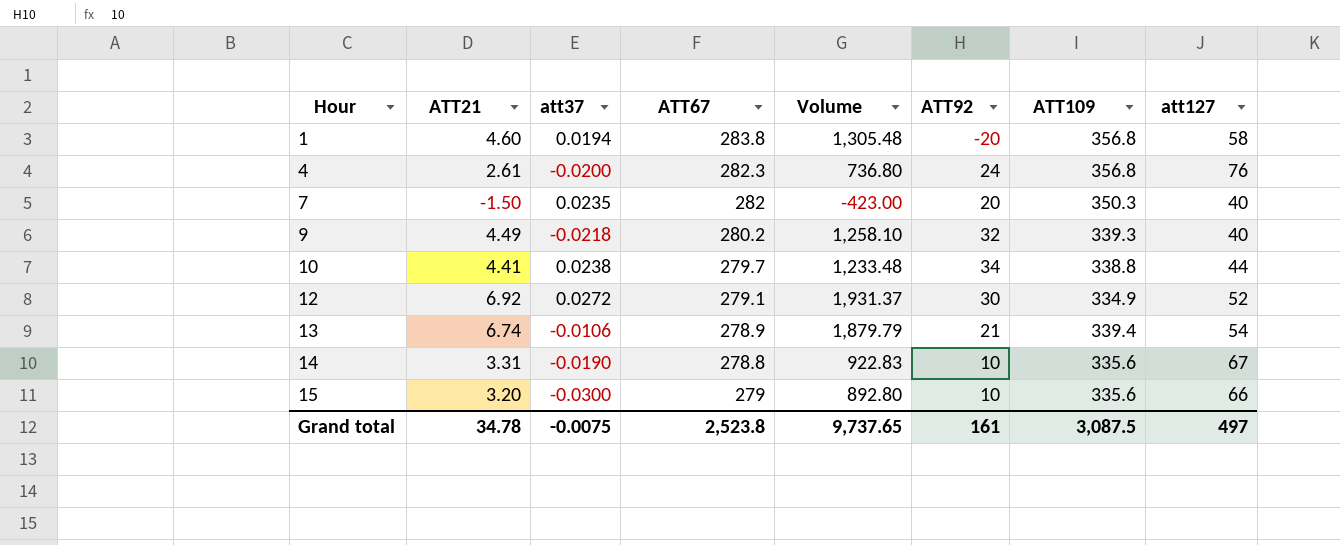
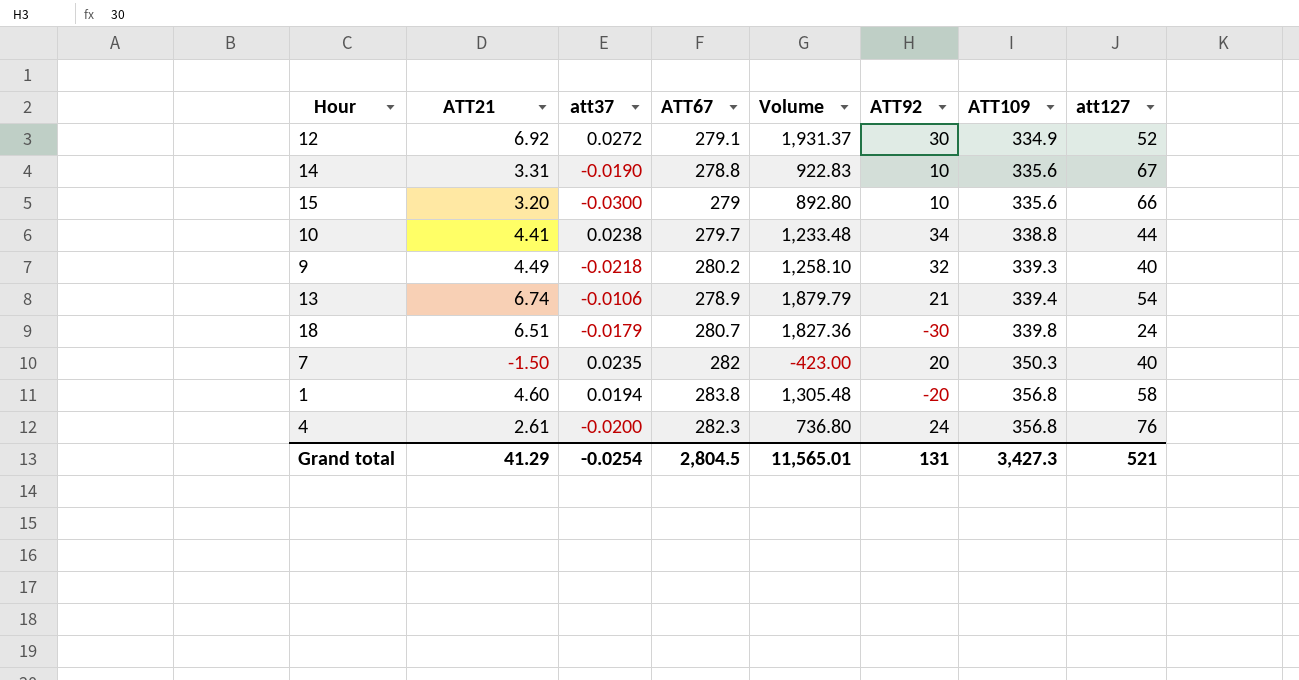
row order: Hour ascending -> ATT109 ascending
row 18: none -> 6.51 | -0.0179 | 280.7 | 1,827.36 | -30 | 339.8 | 24
Grand total | ATT21: 34.78 -> 41.29
Grand total | att37: -0.0075 -> -0.0254
Grand total | ATT67: 2,523.8 -> 2,804.5
Grand total | Volume: 9,737.65 -> 11,565.01
Grand total | ATT92: 161 -> 131
Grand total | ATT109: 3,087.5 -> 3,427.3
Grand total | att127: 497 -> 521

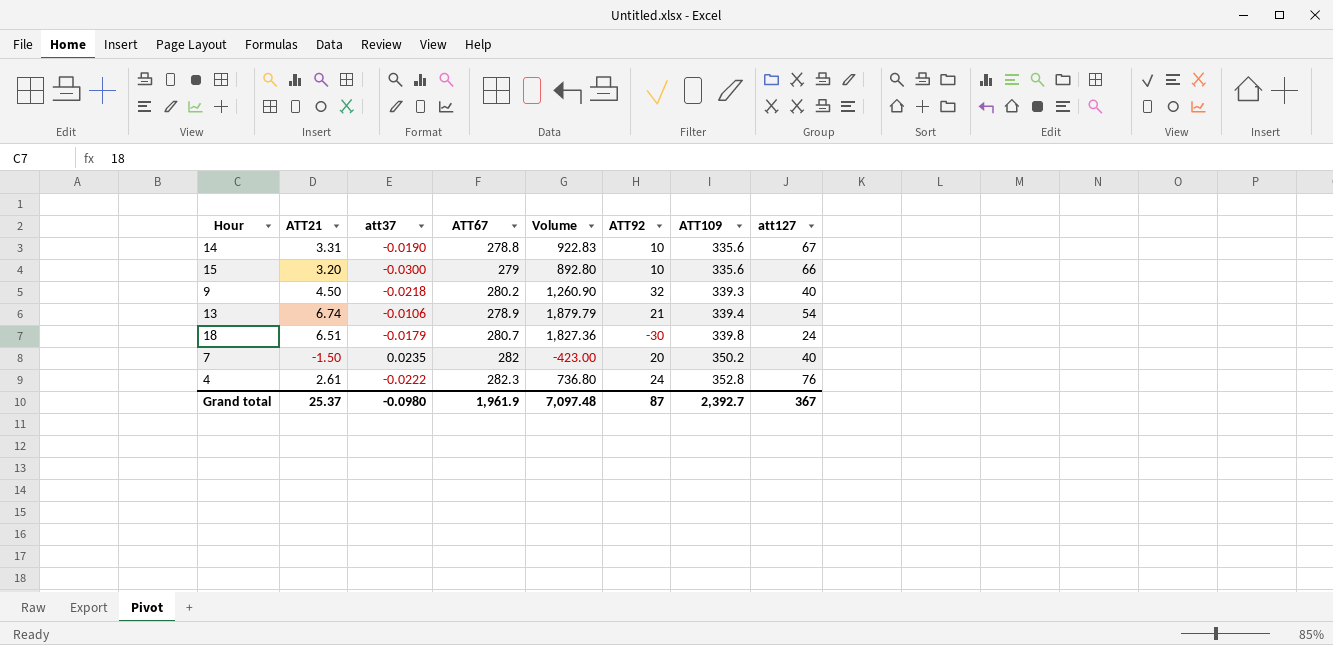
row 12: 6.92 | 0.0272 | 279.1 | 1,931.37 | 30 | 334.9 | 52 -> none
row 10: 4.41 | 0.0238 | 279.7 | 1,233.48 | 34 | 338.8 | 44 -> none
row 1: 4.60 | 0.0194 | 283.8 | 1,305.48 | -20 | 356.8 | 58 -> none
9 | ATT21: 4.49 -> 4.50
9 | Volume: 1,258.10 -> 1,260.90
7 | ATT109: 350.3 -> 350.2
4 | att37: -0.0200 -> -0.0222
4 | ATT109: 356.8 -> 352.8
Grand total | ATT21: 41.29 -> 25.37
Grand total | att37: -0.0254 -> -0.0980
Grand total | ATT67: 2,804.5 -> 1,961.9
Grand total | Volume: 11,565.01 -> 7,097.48
Grand total | ATT92: 131 -> 87
Grand total | ATT109: 3,427.3 -> 2,392.7
Grand total | att127: 521 -> 367

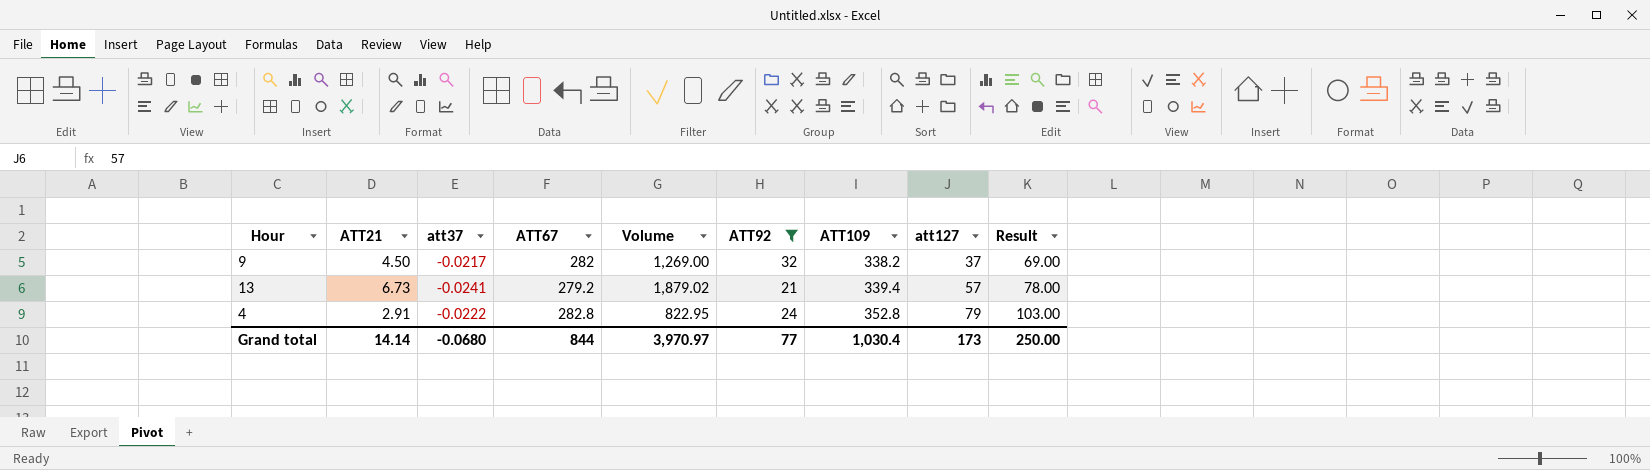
filter: none -> ATT92 >= 21
column Result | formula: none -> [ATT92] + [att127]
9 | att37: -0.0218 -> -0.0217
9 | ATT67: 280.2 -> 282
9 | Volume: 1,260.90 -> 1,269.00
9 | ATT109: 339.3 -> 338.2
9 | att127: 40 -> 37
13 | ATT21: 6.74 -> 6.73
13 | att37: -0.0106 -> -0.0241
13 | ATT67: 278.9 -> 279.2
13 | Volume: 1,879.79 -> 1,879.02
13 | att127: 54 -> 57
4 | ATT21: 2.61 -> 2.91
4 | ATT67: 282.3 -> 282.8
4 | Volume: 736.80 -> 822.95
4 | att127: 76 -> 79
Grand total | ATT21: 25.37 -> 14.14
Grand total | att37: -0.0980 -> -0.0680
Grand total | ATT67: 1,961.9 -> 844
Grand total | Volume: 7,097.48 -> 3,970.97
Grand total | ATT92: 87 -> 77
Grand total | ATT109: 2,392.7 -> 1,030.4
Grand total | att127: 367 -> 173

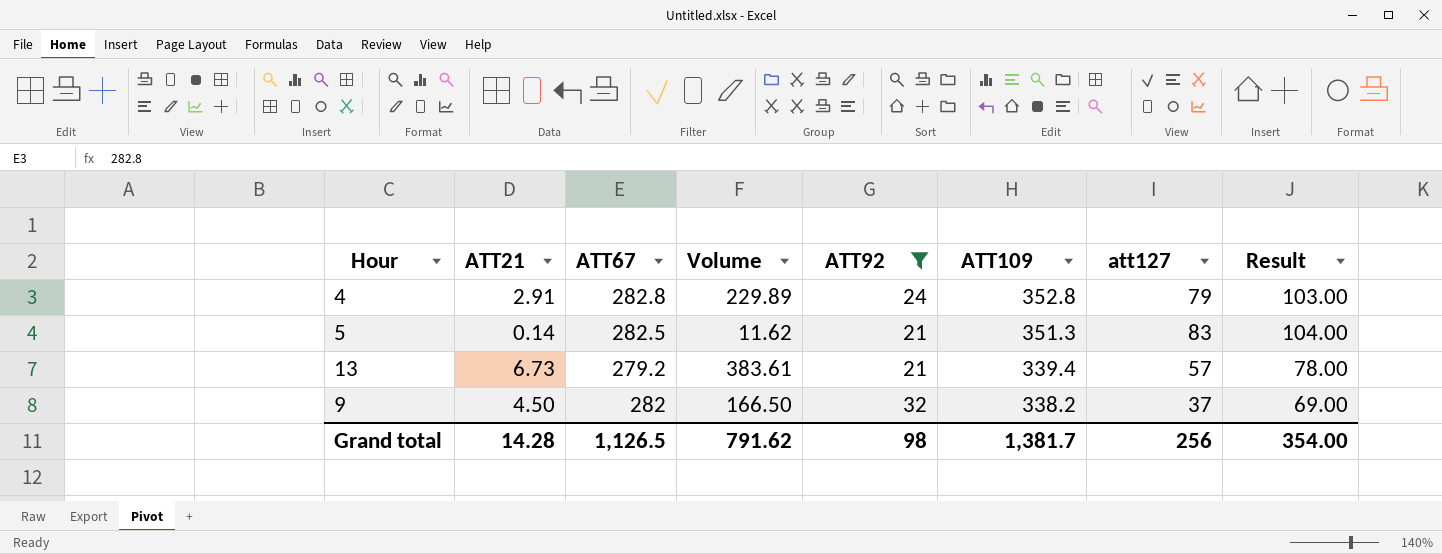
row order: ATT109 ascending -> ATT109 descending
column att37 | position: 3 -> none
column Volume | formula: [ATT21] * [ATT67] -> [ATT21] * [att127]
row 5: none -> 0.14 | 282.5 | 11.62 | 21 | 351.3 | 83 | 104.00
Grand total | ATT21: 14.14 -> 14.28
Grand total | ATT67: 844 -> 1,126.5
Grand total | Volume: 3,970.97 -> 791.62
Grand total | ATT92: 77 -> 98
Grand total | ATT109: 1,030.4 -> 1,381.7
Grand total | att127: 173 -> 256
Grand total | Result: 250.00 -> 354.00

